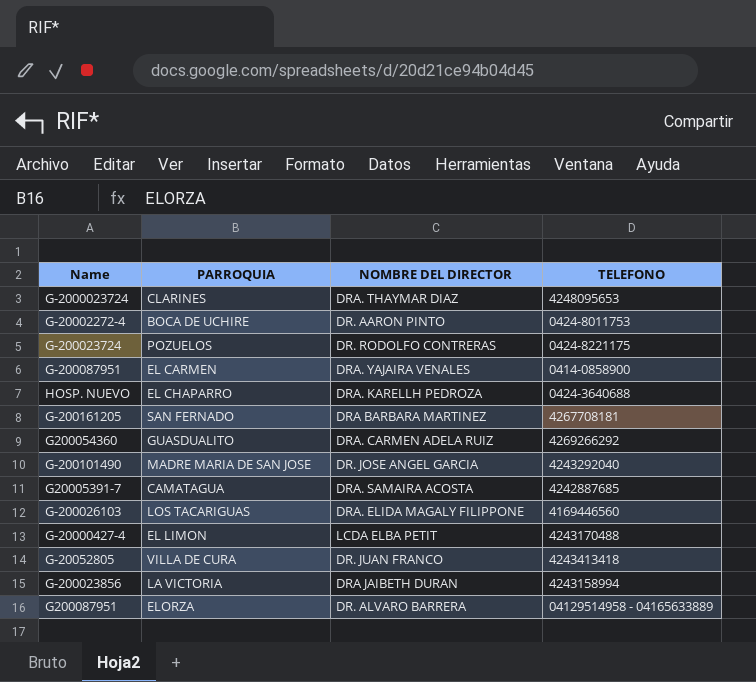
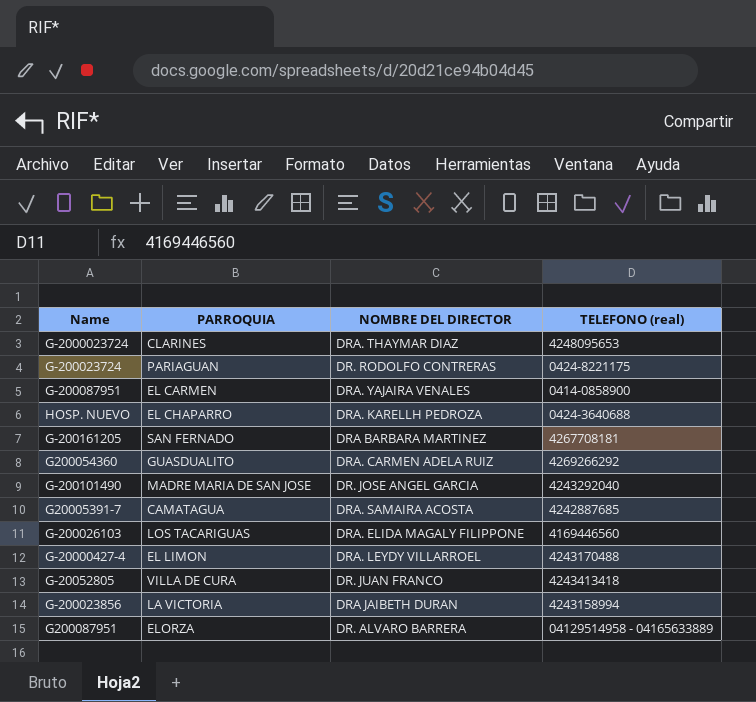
column name: TELEFONO -> TELEFONO (real)
row G-20002272-4: BOCA DE UCHIRE | DR. AARON PINTO | 0424-8011753 -> none
G-200023724 | PARROQUIA: POZUELOS -> PARIAGUAN
G-20000427-4 | NOMBRE DEL DIRECTOR: LCDA ELBA PETIT -> DRA. LEYDY VILLARROEL

